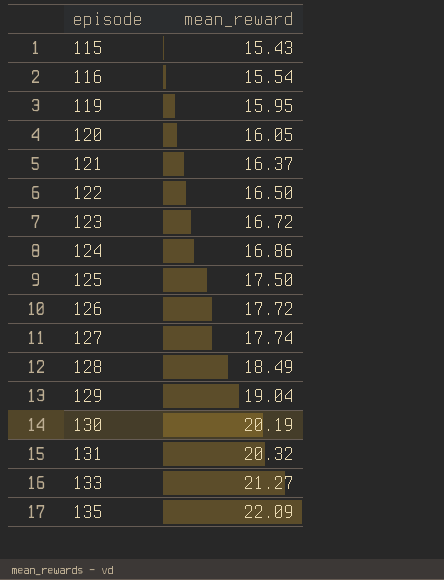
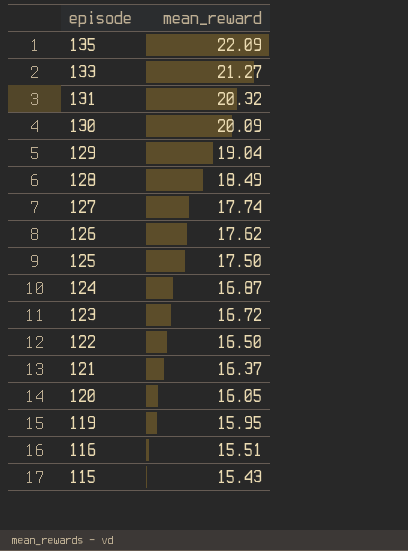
row order: episode ascending -> episode descending
130 | mean_reward: 20.19 -> 20.09
126 | mean_reward: 17.72 -> 17.62
124 | mean_reward: 16.86 -> 16.87
116 | mean_reward: 15.54 -> 15.51

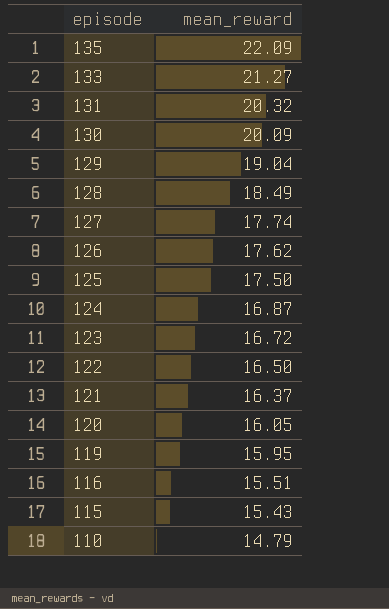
row 110: none -> 14.79

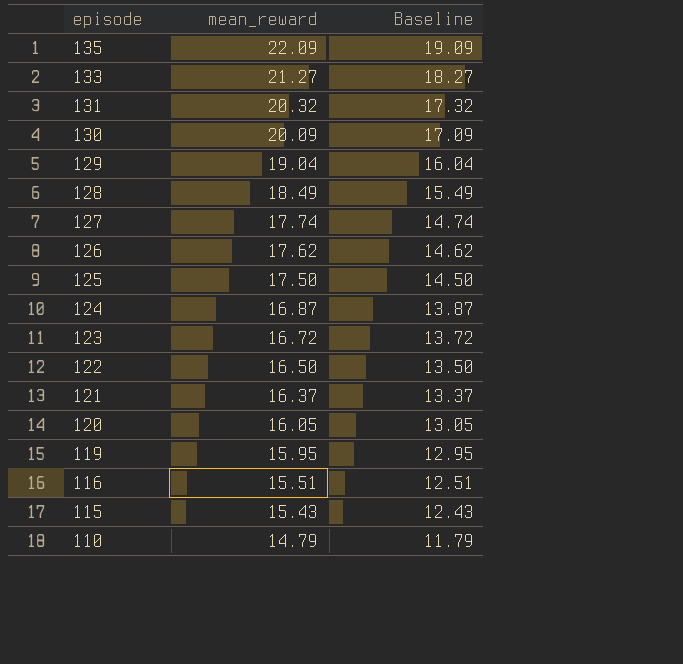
column Baseline | formula: none -> [mean_reward] - 3

